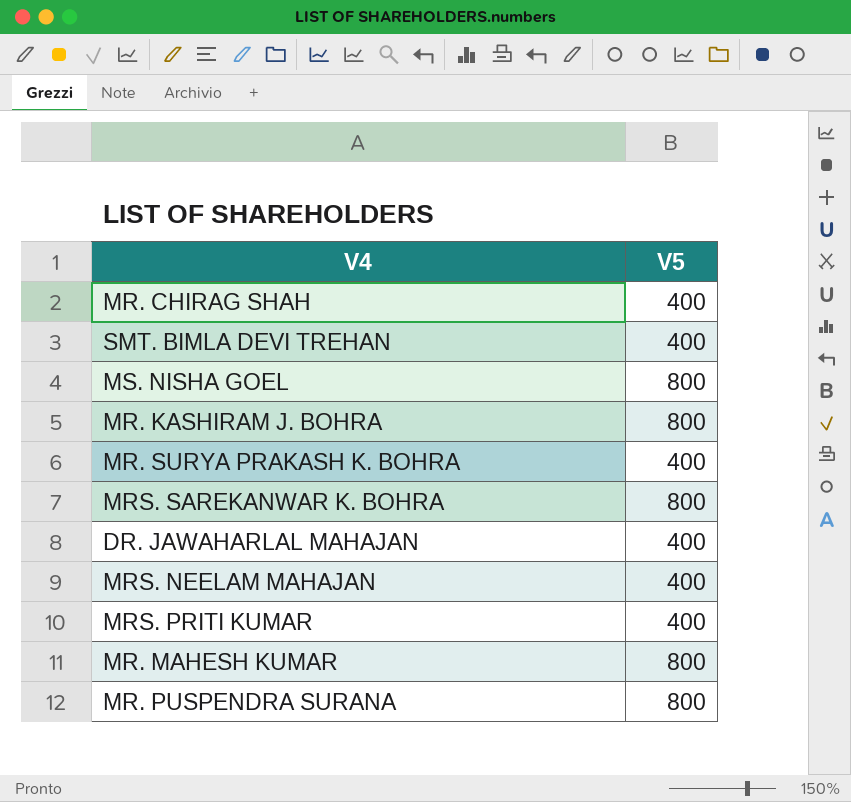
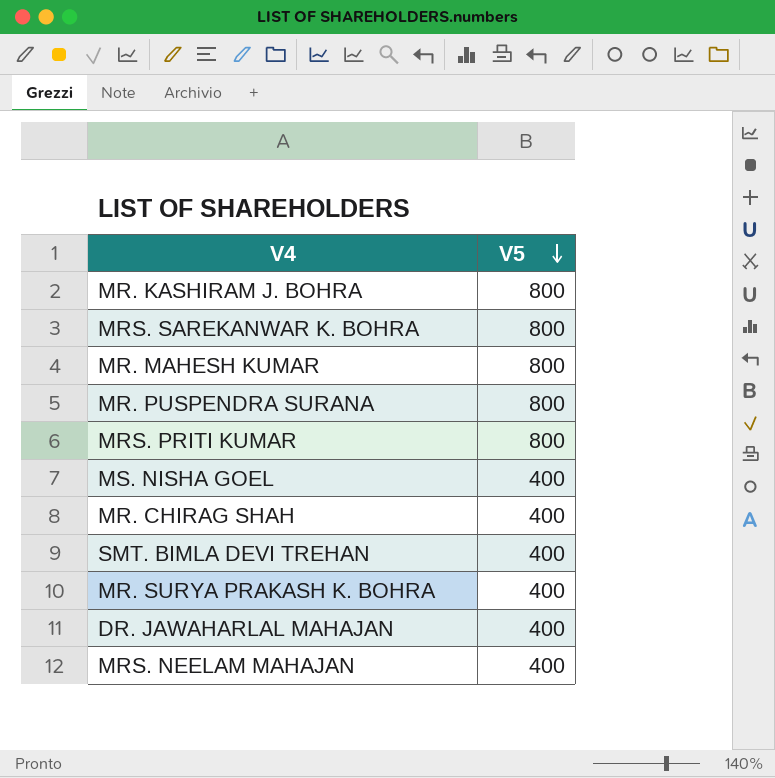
row order: none -> V5 descending
MRS. PRITI KUMAR | V5: 400 -> 800
MS. NISHA GOEL | V5: 800 -> 400

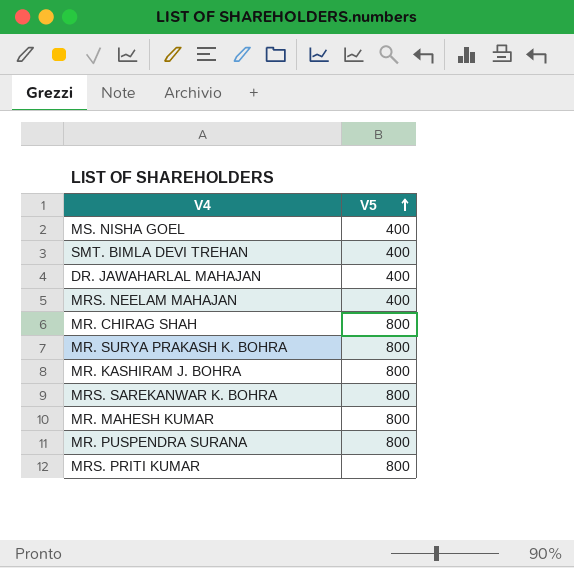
row order: V5 descending -> V5 ascending
MR. CHIRAG SHAH | V5: 400 -> 800
MR. SURYA PRAKASH K. BOHRA | V5: 400 -> 800

